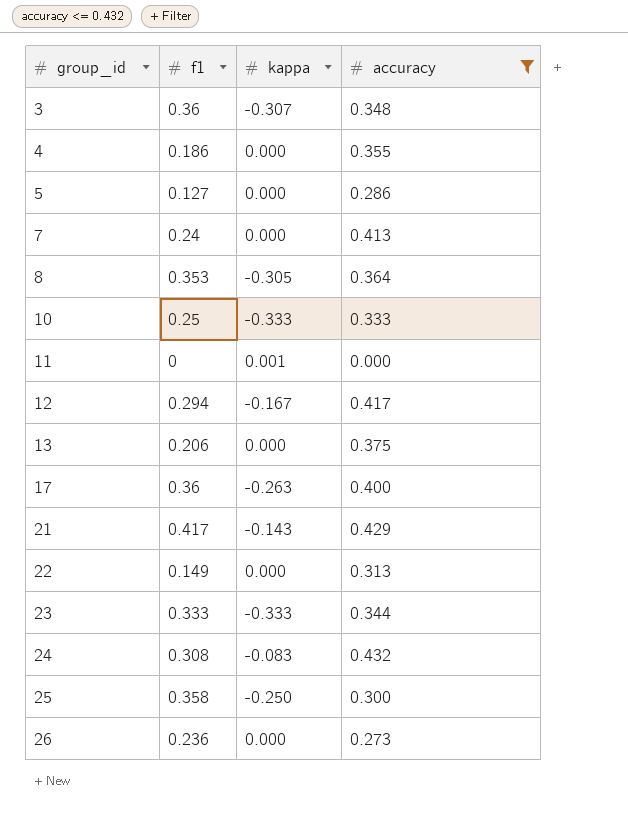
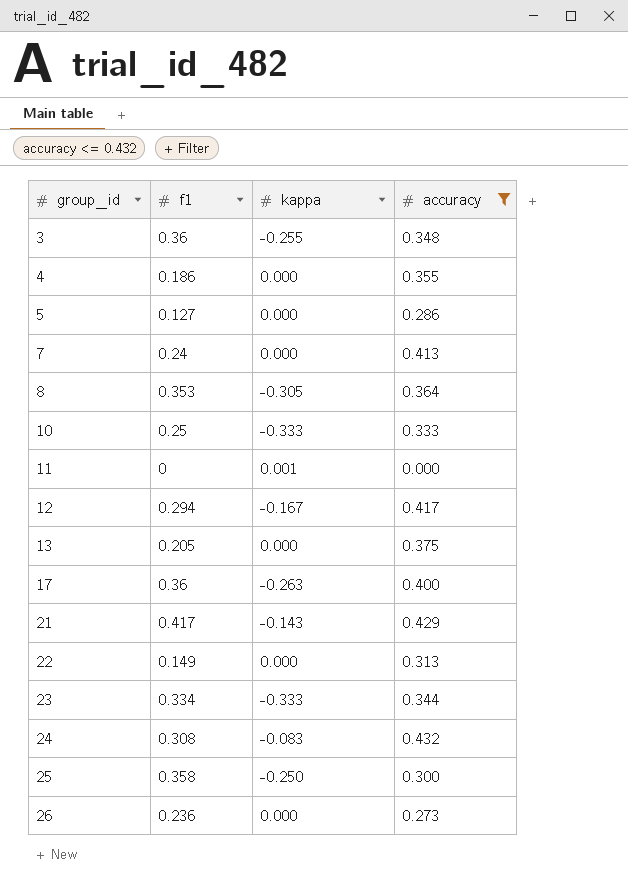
3 | kappa: -0.307 -> -0.255
13 | f1: 0.206 -> 0.205
23 | f1: 0.333 -> 0.334

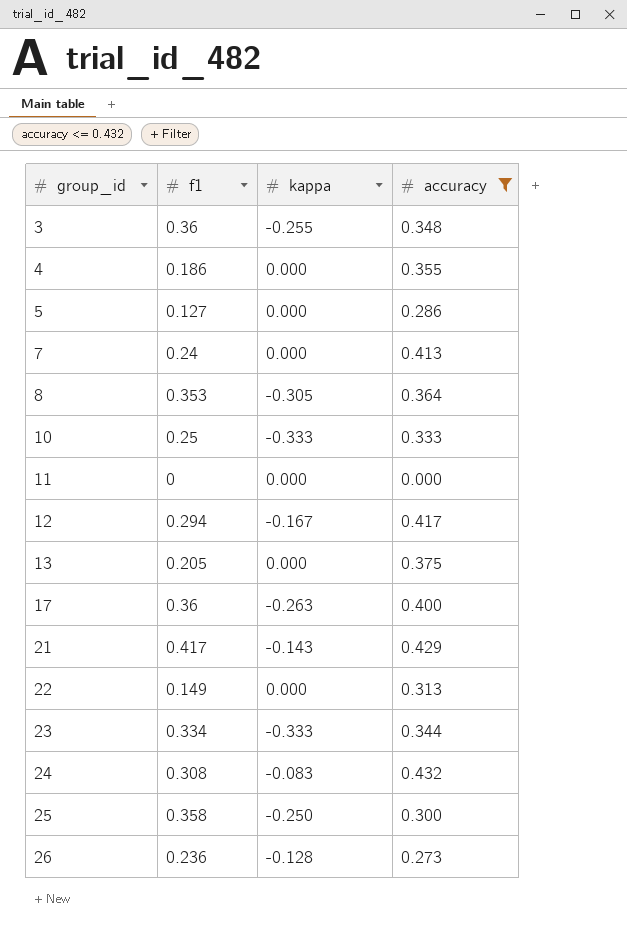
11 | kappa: 0.001 -> 0.000
26 | kappa: 0.000 -> -0.128

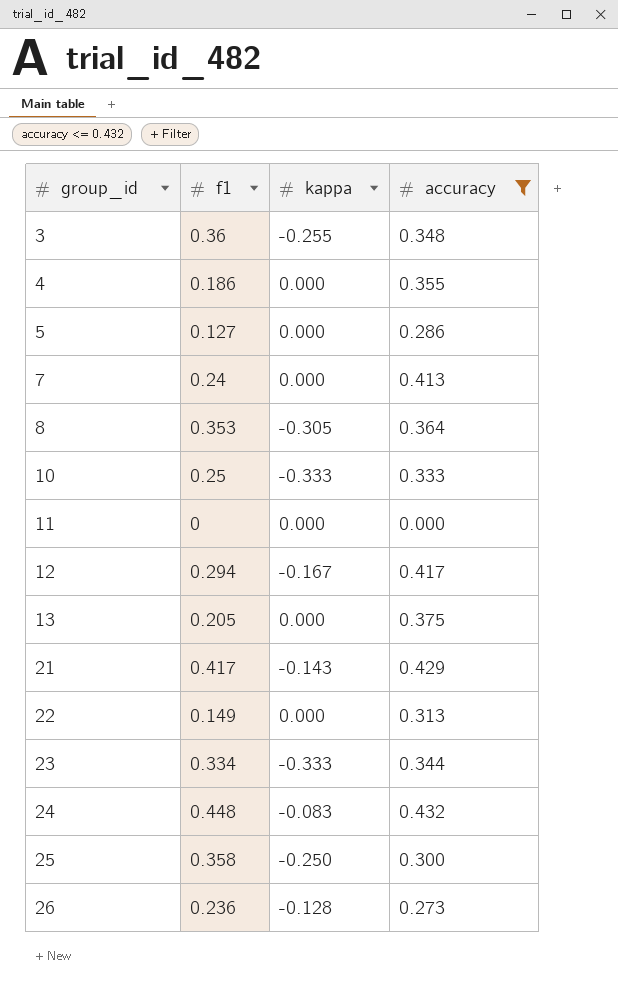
row 17: 0.36 | -0.263 | 0.400 -> none
24 | f1: 0.308 -> 0.448

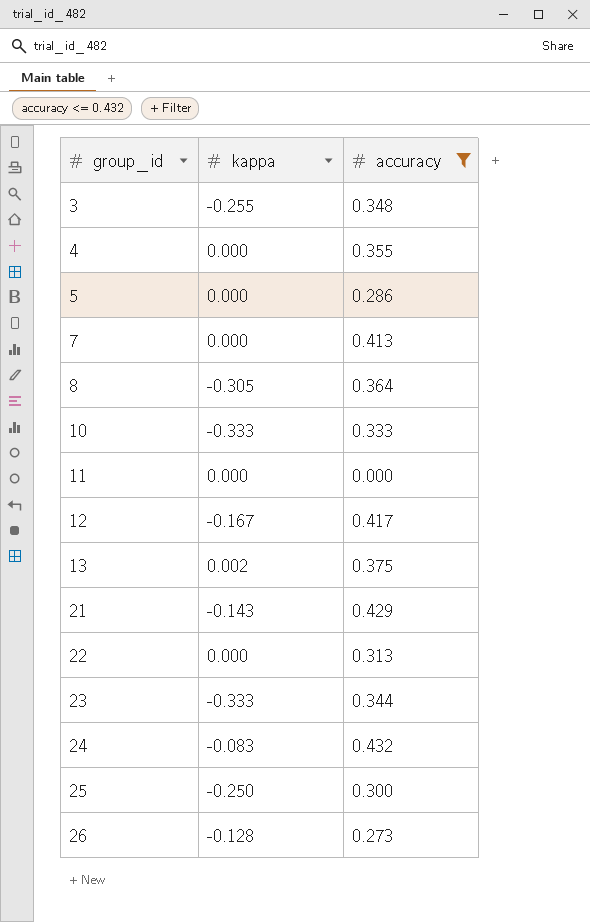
column f1 | position: 2 -> none
13 | kappa: 0.000 -> 0.002

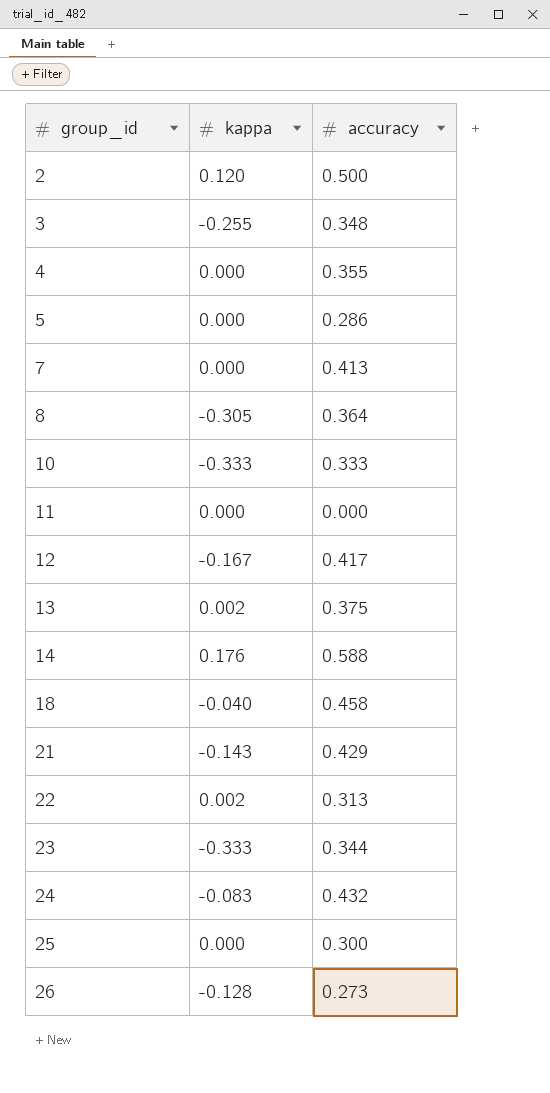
filter: accuracy <= 0.432 -> none
22 | kappa: 0.000 -> 0.002
25 | kappa: -0.250 -> 0.000

